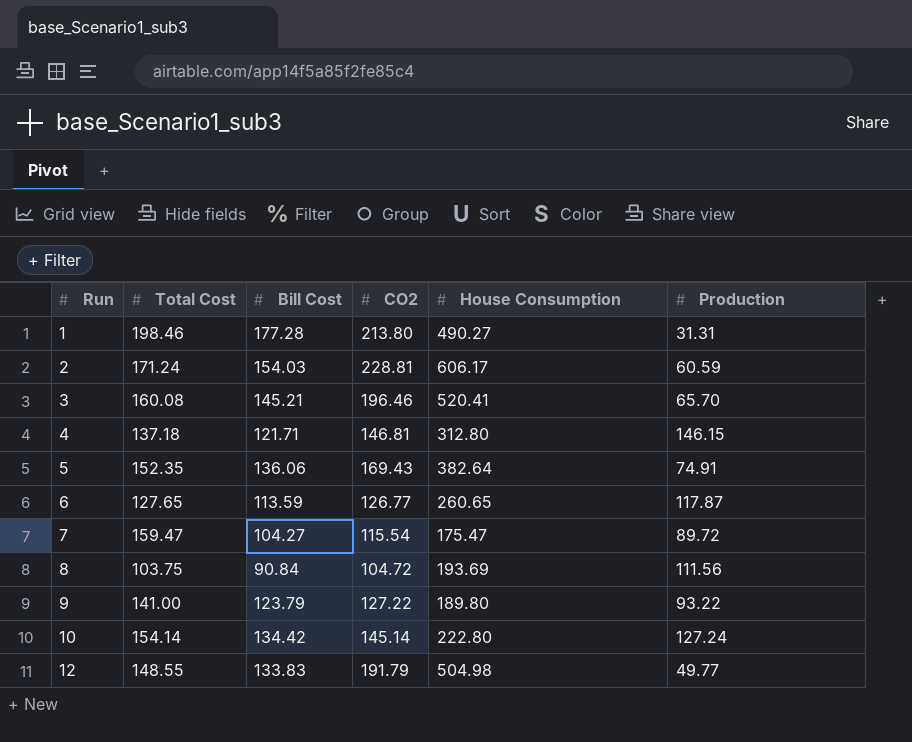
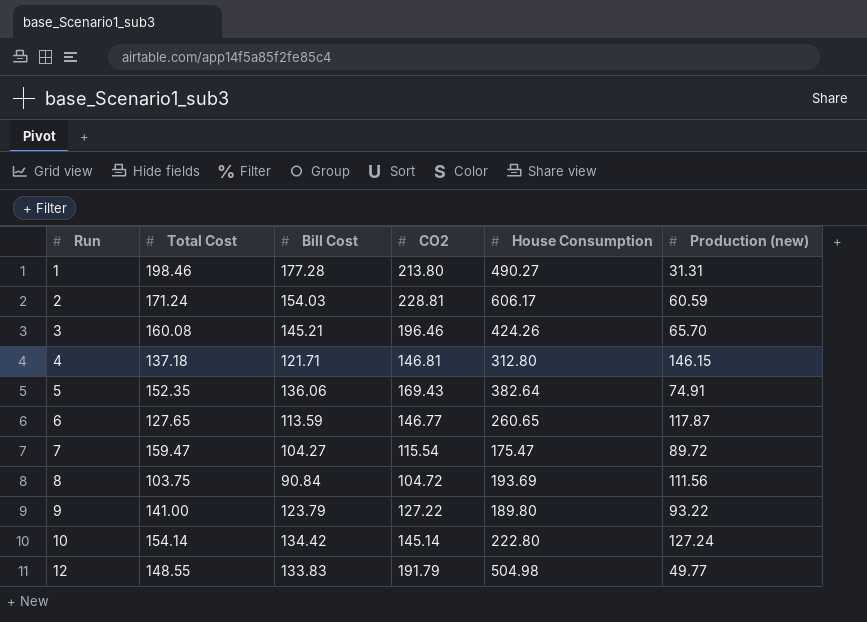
column name: Production -> Production (new)
3 | House Consumption: 520.41 -> 424.26
6 | CO2: 126.77 -> 146.77

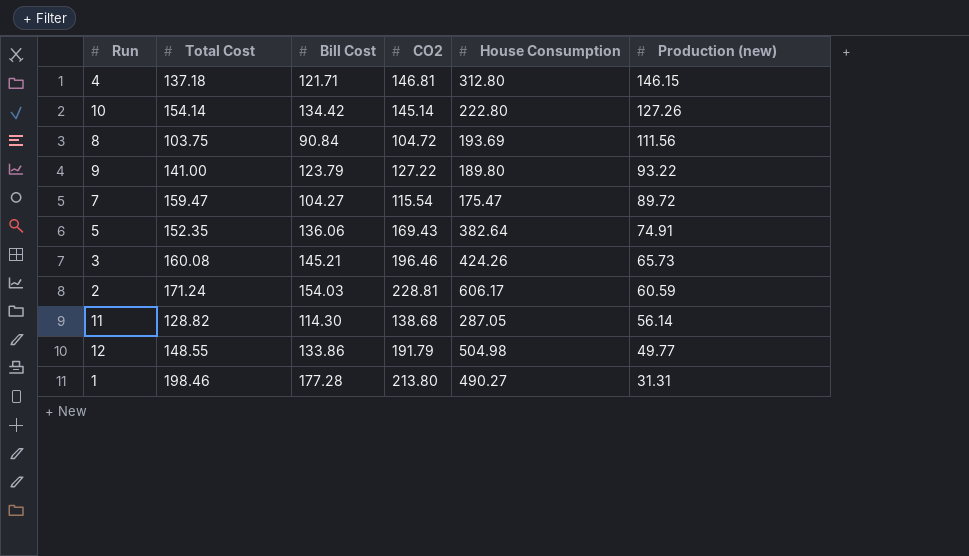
row order: Run ascending -> Production (new) descending
row 6: 127.65 | 113.59 | 146.77 | 260.65 | 117.87 -> none
10 | Production (new): 127.24 -> 127.26
3 | Production (new): 65.70 -> 65.73
row 11: none -> 128.82 | 114.30 | 138.68 | 287.05 | 56.14
12 | Bill Cost: 133.83 -> 133.86

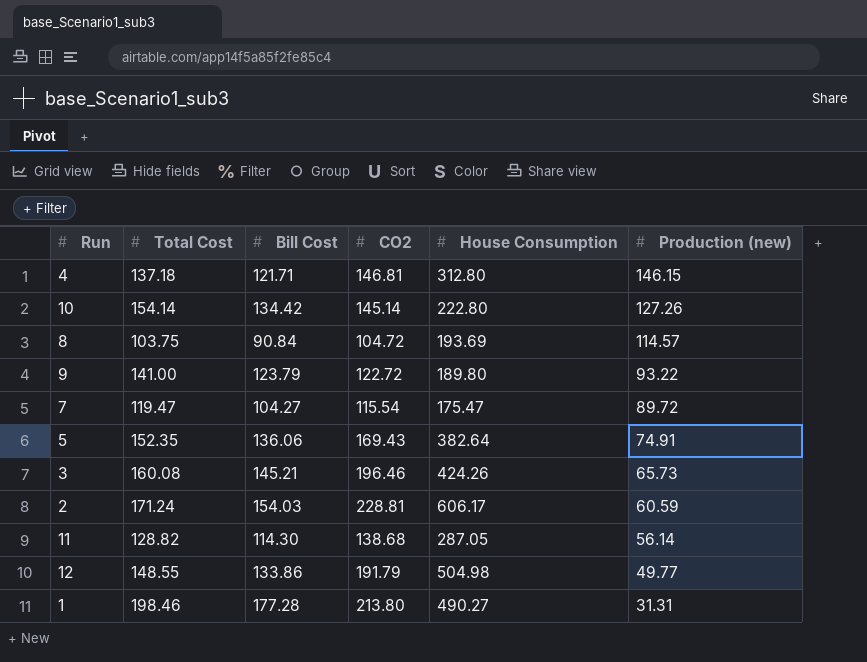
8 | Production (new): 111.56 -> 114.57
9 | CO2: 127.22 -> 122.72
7 | Total Cost: 159.47 -> 119.47

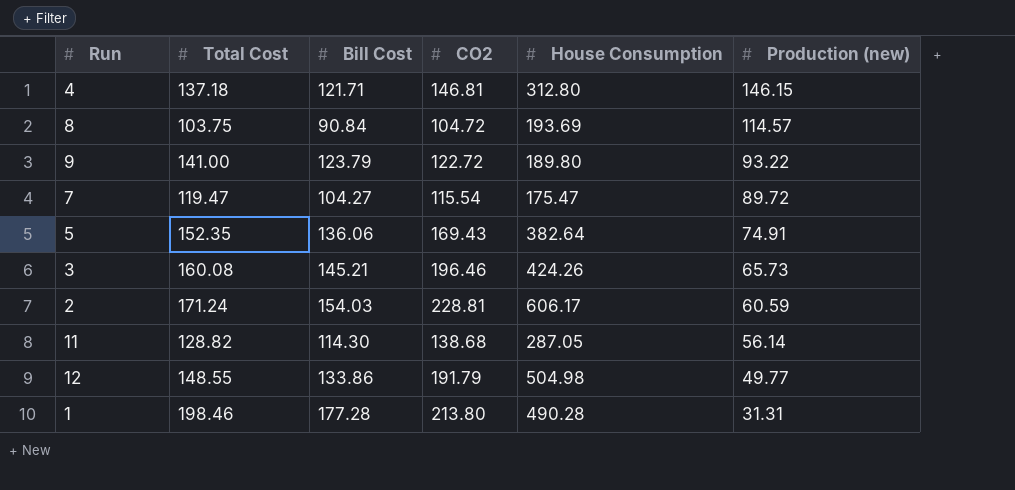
row 10: 154.14 | 134.42 | 145.14 | 222.80 | 127.26 -> none
1 | House Consumption: 490.27 -> 490.28

